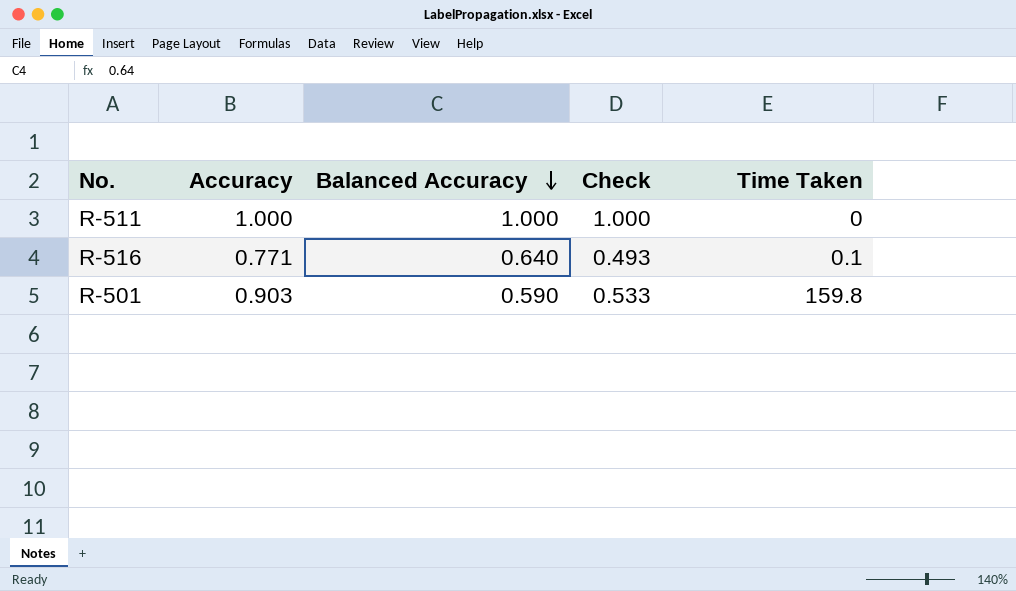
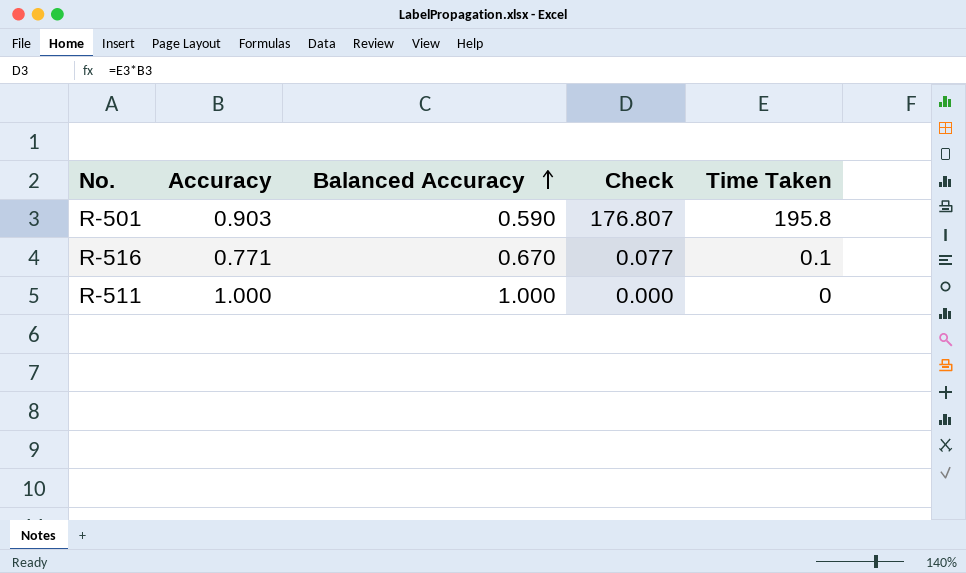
row order: Balanced Accuracy descending -> Balanced Accuracy ascending
column Check | formula: [Accuracy] * [Balanced Accuracy] -> [Accuracy] * [Time Taken]
R-501 | Time Taken: 159.8 -> 195.8
R-516 | Balanced Accuracy: 0.640 -> 0.670

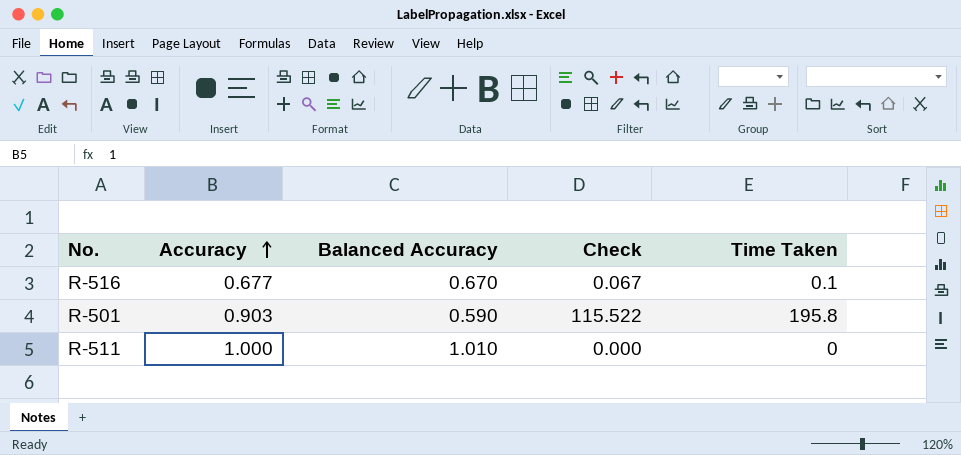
row order: Balanced Accuracy ascending -> Accuracy ascending
column Check | formula: [Accuracy] * [Time Taken] -> [Balanced Accuracy] * [Time Taken]
R-516 | Accuracy: 0.771 -> 0.677
R-511 | Balanced Accuracy: 1.000 -> 1.010

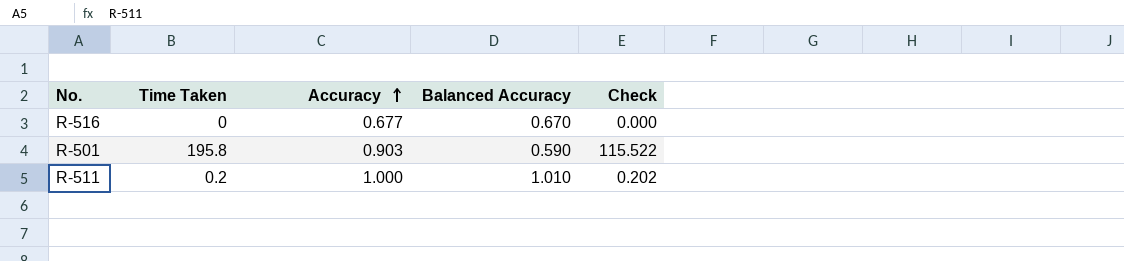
column Time Taken | position: 5 -> 2
R-516 | Time Taken: 0.1 -> 0
R-516 | Check: 0.067 -> 0.000
R-511 | Time Taken: 0 -> 0.2
R-511 | Check: 0.000 -> 0.202

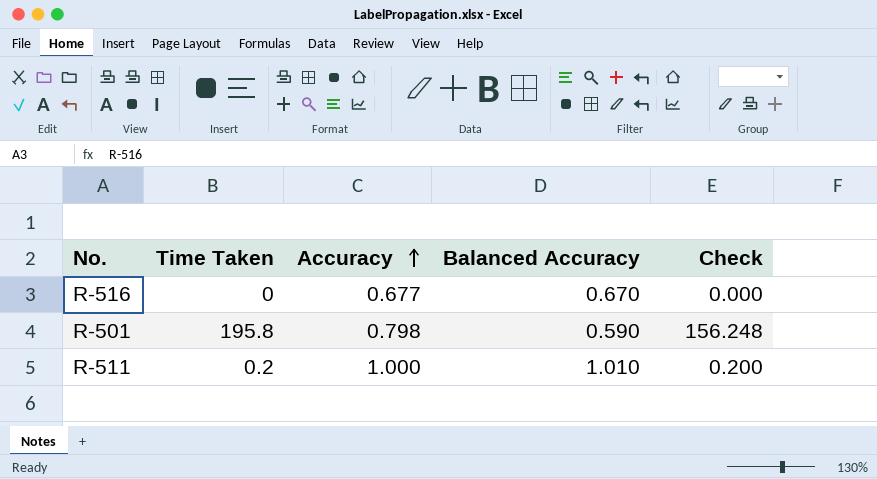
column Check | formula: [Time Taken] * [Balanced Accuracy] -> [Time Taken] * [Accuracy]
R-501 | Accuracy: 0.903 -> 0.798

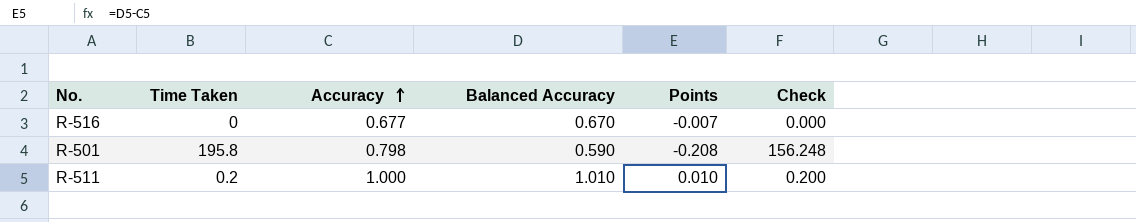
column Points | formula: none -> [Balanced Accuracy] - [Accuracy]

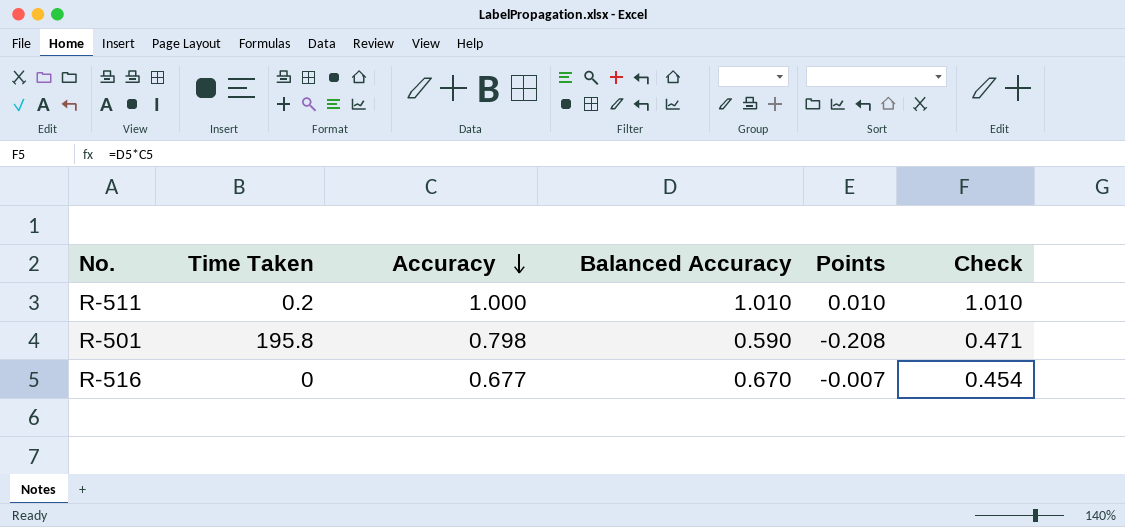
row order: Accuracy ascending -> Accuracy descending
column Check | formula: [Time Taken] * [Accuracy] -> [Accuracy] * [Balanced Accuracy]

